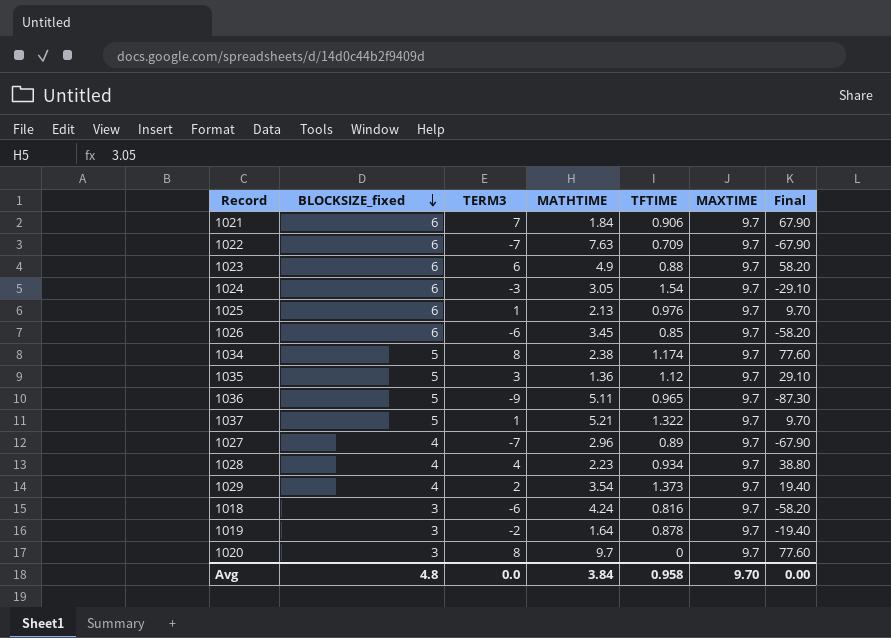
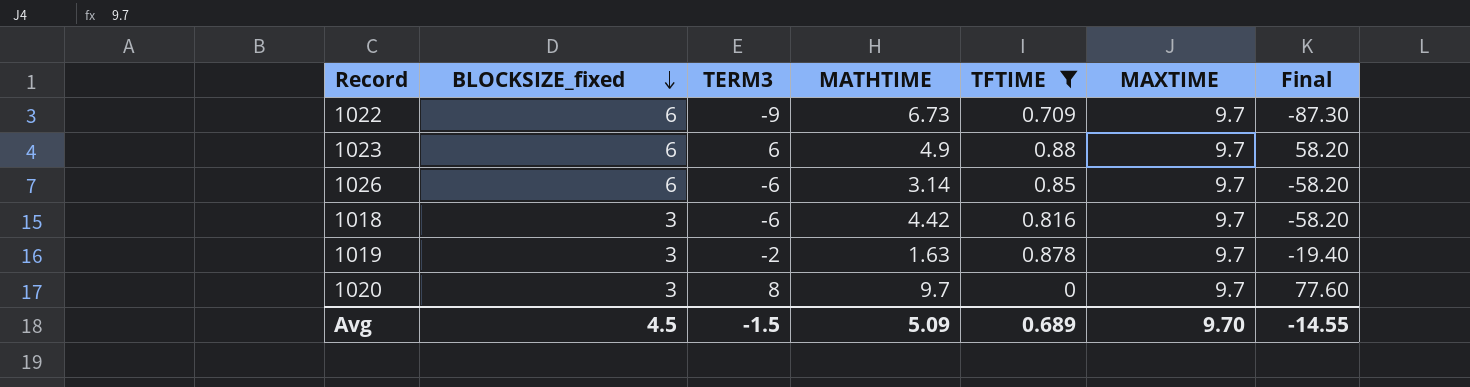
filter: none -> TFTIME <= 0.88
1022 | TERM3: -7 -> -9
1022 | MATHTIME: 7.63 -> 6.73
1022 | Final: -67.90 -> -87.30
1026 | MATHTIME: 3.45 -> 3.14
1018 | MATHTIME: 4.24 -> 4.42
1019 | MATHTIME: 1.64 -> 1.63
Avg | BLOCKSIZE_fixed: 4.8 -> 4.5
Avg | TERM3: 0.0 -> -1.5
Avg | MATHTIME: 3.84 -> 5.09
Avg | TFTIME: 0.958 -> 0.689
Avg | Final: 0.00 -> -14.55

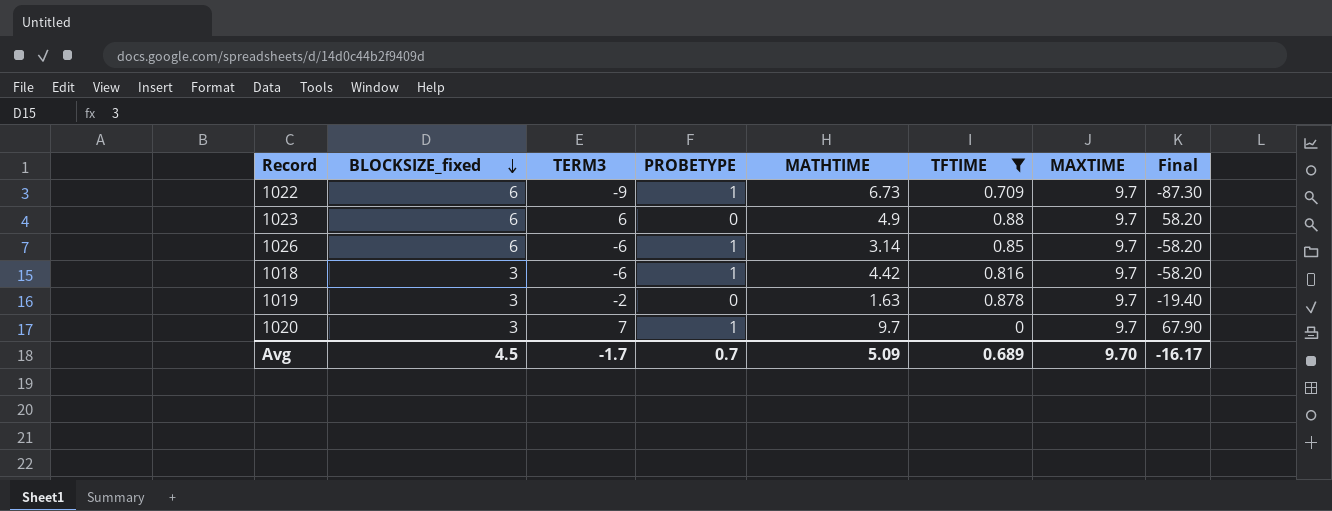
column PROBETYPE | position: none -> 4
1020 | TERM3: 8 -> 7
1020 | Final: 77.60 -> 67.90
Avg | TERM3: -1.5 -> -1.7
Avg | Final: -14.55 -> -16.17

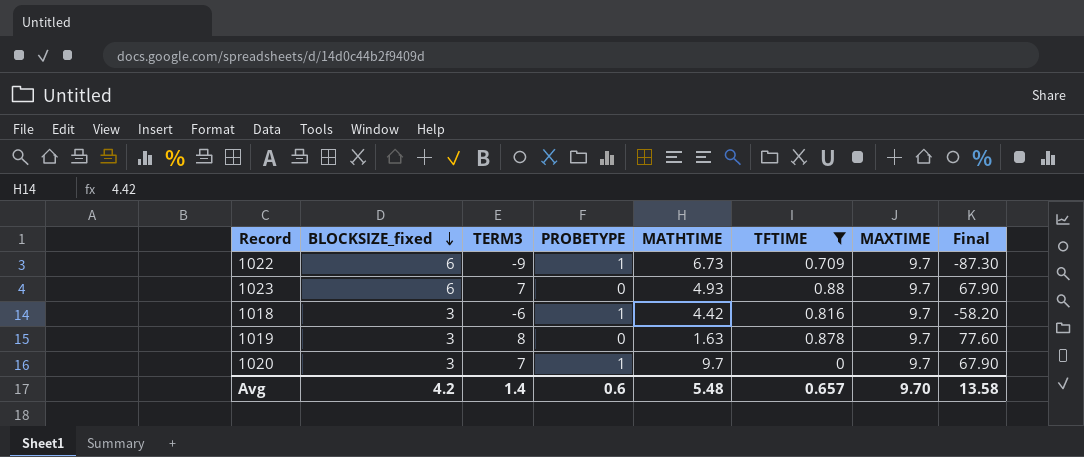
row 1026: 6 | -6 | 1 | 3.14 | 0.85 | 9.7 | -58.20 -> none
1023 | TERM3: 6 -> 7
1023 | MATHTIME: 4.9 -> 4.93
1023 | Final: 58.20 -> 67.90
1019 | TERM3: -2 -> 8
1019 | Final: -19.40 -> 77.60
Avg | BLOCKSIZE_fixed: 4.5 -> 4.2
Avg | TERM3: -1.7 -> 1.4
Avg | PROBETYPE: 0.7 -> 0.6
Avg | MATHTIME: 5.09 -> 5.48
Avg | TFTIME: 0.689 -> 0.657
Avg | Final: -16.17 -> 13.58

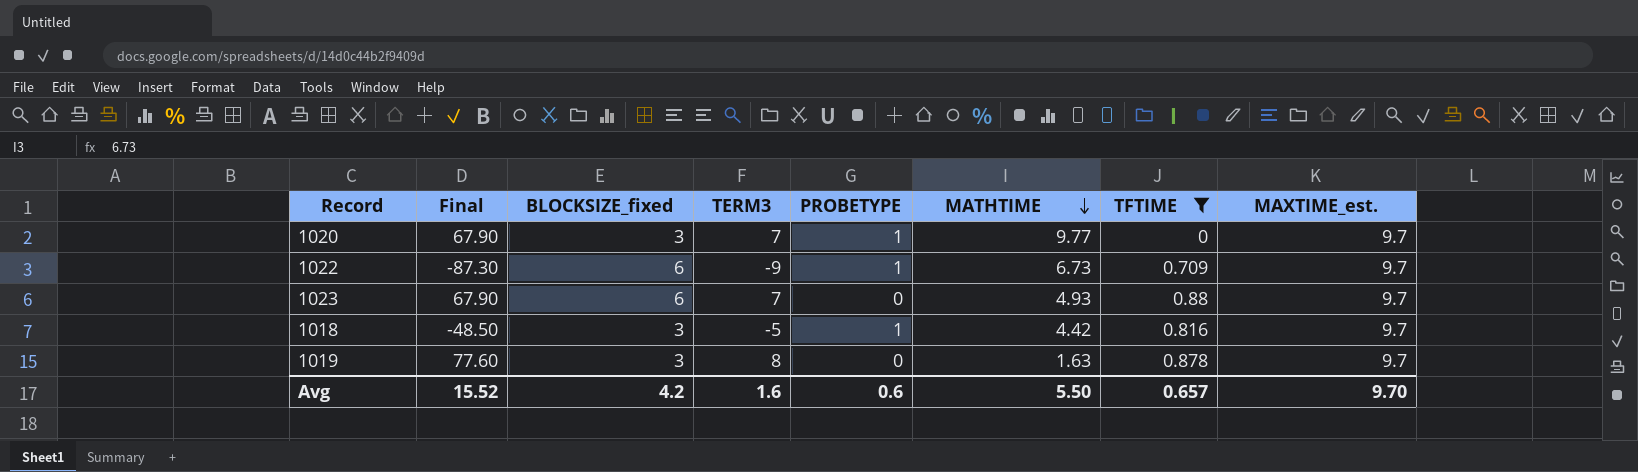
row order: BLOCKSIZE_fixed descending -> MATHTIME descending
column Final | position: 8 -> 2
column name: MAXTIME -> MAXTIME_est.
1020 | MATHTIME: 9.7 -> 9.77
1018 | Final: -58.20 -> -48.50
1018 | TERM3: -6 -> -5
Avg | Final: 13.58 -> 15.52
Avg | TERM3: 1.4 -> 1.6
Avg | MATHTIME: 5.48 -> 5.50

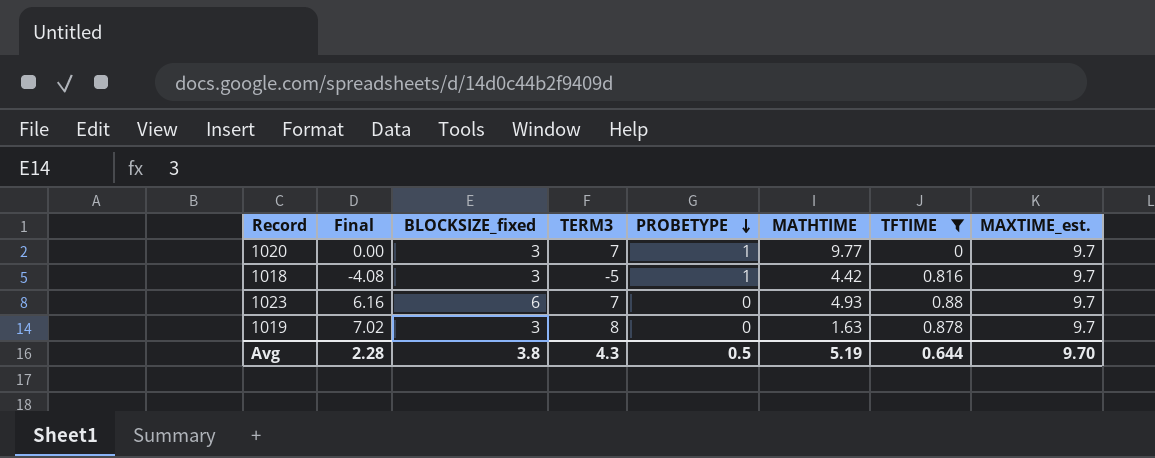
row order: MATHTIME descending -> PROBETYPE descending
column Final | formula: [TERM3] * [MAXTIME_est.] -> [TERM3] * [TFTIME]
row 1022: -87.30 | 6 | -9 | 1 | 6.73 | 0.709 | 9.7 -> none
Avg | Final: 15.52 -> 2.28
Avg | BLOCKSIZE_fixed: 4.2 -> 3.8
Avg | TERM3: 1.6 -> 4.3
Avg | PROBETYPE: 0.6 -> 0.5
Avg | MATHTIME: 5.50 -> 5.19
Avg | TFTIME: 0.657 -> 0.644

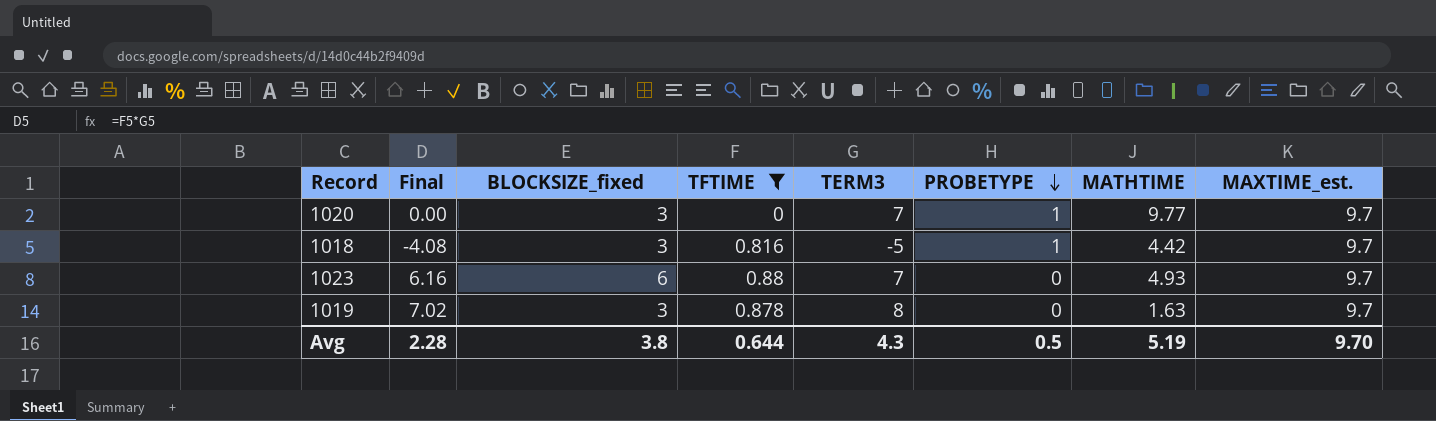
column TFTIME | position: 7 -> 4

